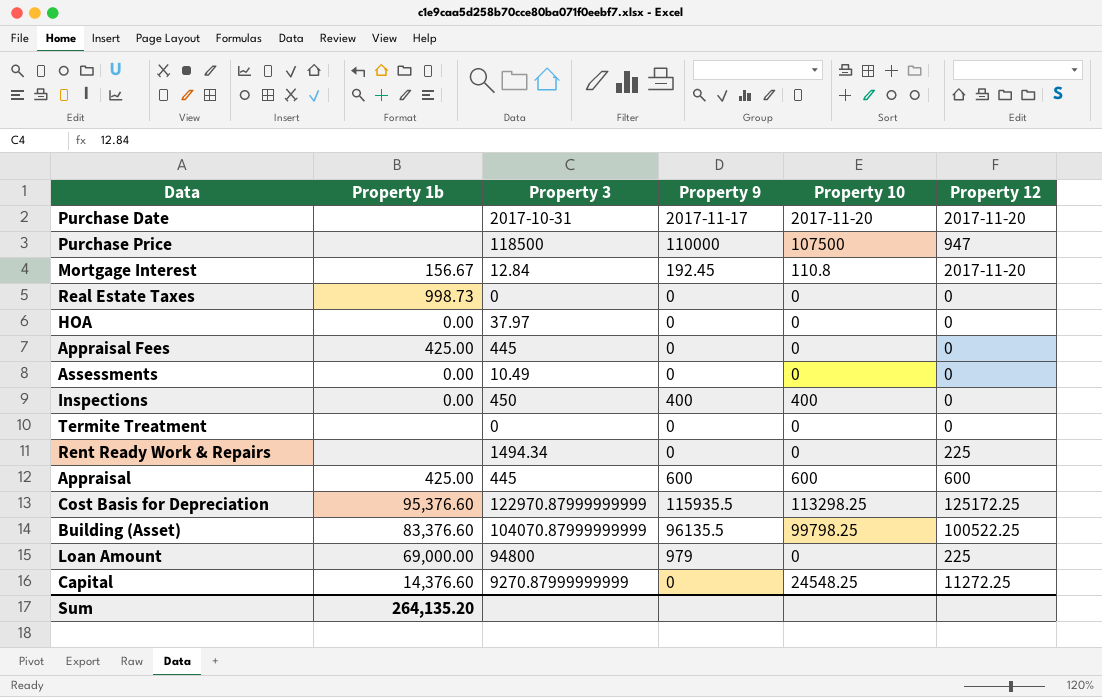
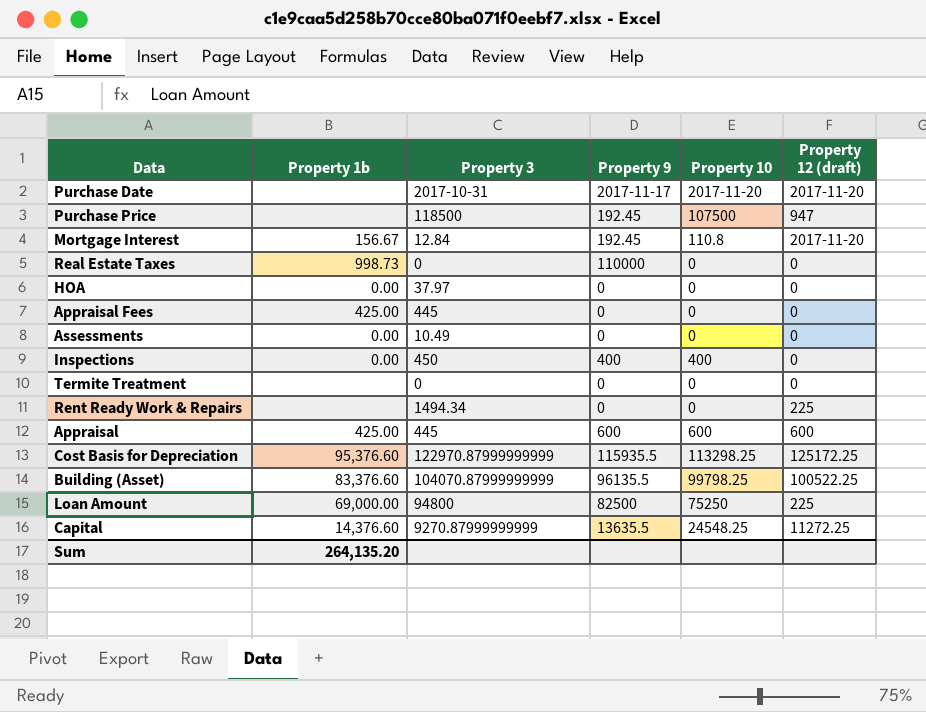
column name: Property 12 -> Property 12 (draft)
Purchase Price | Property 9: 110000 -> 192.45
Real Estate Taxes | Property 9: 0 -> 110000
Loan Amount | Property 9: 979 -> 82500
Loan Amount | Property 10: 0 -> 75250
Capital | Property 9: 0 -> 13635.5

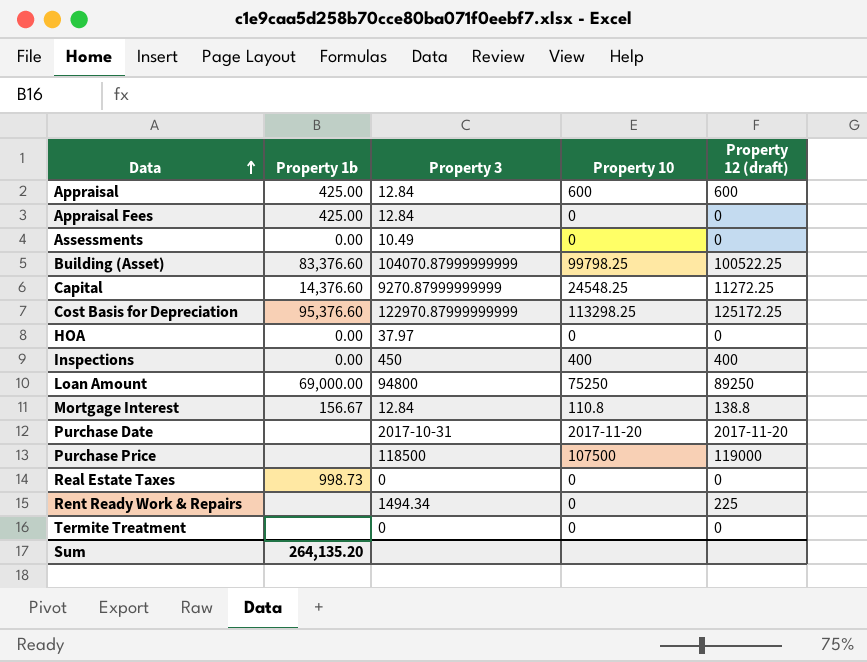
row order: none -> Data ascending
column Property 9 | position: 4 -> none
Appraisal | Property 3: 445 -> 12.84
Appraisal Fees | Property 3: 445 -> 12.84
Inspections | Property 12 (draft): 0 -> 400
Loan Amount | Property 12 (draft): 225 -> 89250
Mortgage Interest | Property 12 (draft): 2017-11-20 -> 138.8
Purchase Price | Property 12 (draft): 947 -> 119000

